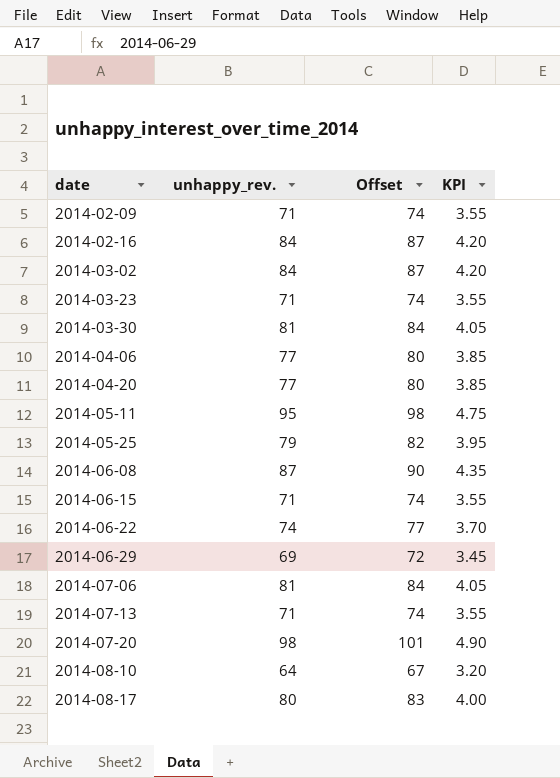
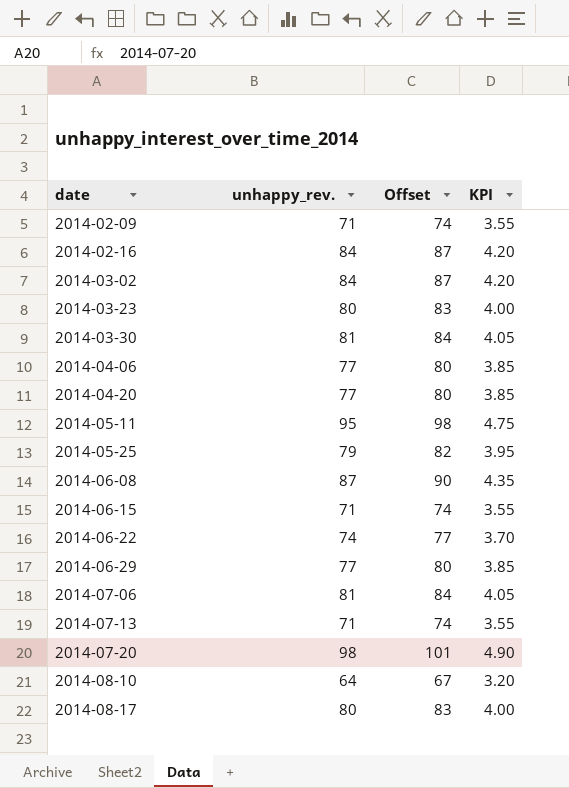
2014-03-23 | unhappy_rev.: 71 -> 80
2014-03-23 | Offset: 74 -> 83
2014-03-23 | KPI: 3.55 -> 4.00
2014-06-29 | unhappy_rev.: 69 -> 77
2014-06-29 | Offset: 72 -> 80
2014-06-29 | KPI: 3.45 -> 3.85

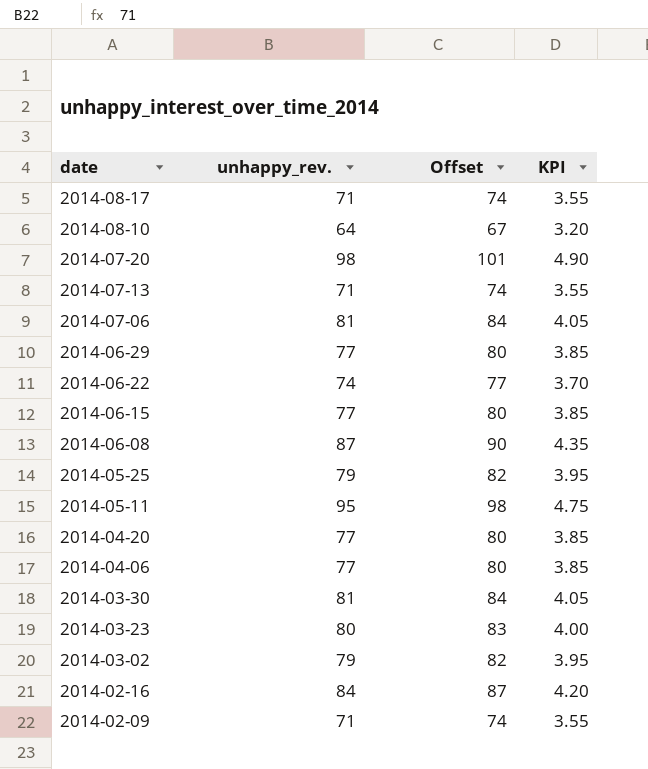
row order: date ascending -> date descending
2014-08-17 | unhappy_rev.: 80 -> 71
2014-08-17 | Offset: 83 -> 74
2014-08-17 | KPI: 4.00 -> 3.55
2014-06-15 | unhappy_rev.: 71 -> 77
2014-06-15 | Offset: 74 -> 80
2014-06-15 | KPI: 3.55 -> 3.85
2014-03-02 | unhappy_rev.: 84 -> 79
2014-03-02 | Offset: 87 -> 82
2014-03-02 | KPI: 4.20 -> 3.95

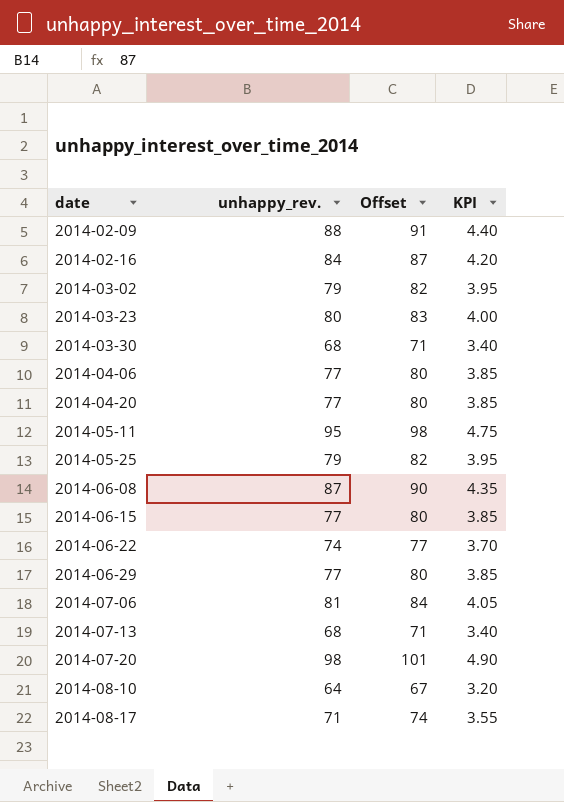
row order: date descending -> date ascending
2014-02-09 | unhappy_rev.: 71 -> 88
2014-02-09 | Offset: 74 -> 91
2014-02-09 | KPI: 3.55 -> 4.40
2014-03-30 | unhappy_rev.: 81 -> 68
2014-03-30 | Offset: 84 -> 71
2014-03-30 | KPI: 4.05 -> 3.40
2014-07-13 | unhappy_rev.: 71 -> 68
2014-07-13 | Offset: 74 -> 71
2014-07-13 | KPI: 3.55 -> 3.40

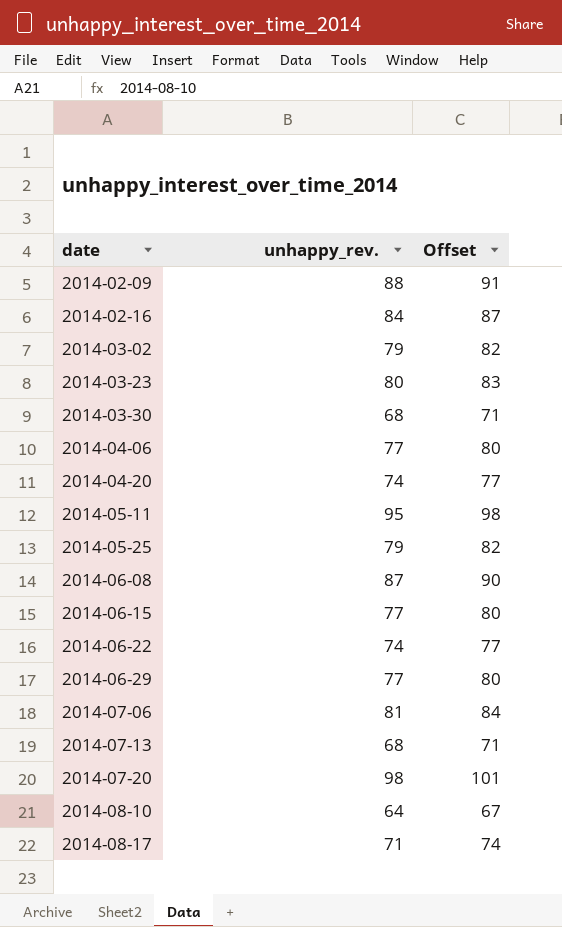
column KPI | formula: [unhappy_rev.] * 0.05 -> none
2014-04-20 | unhappy_rev.: 77 -> 74
2014-04-20 | Offset: 80 -> 77

